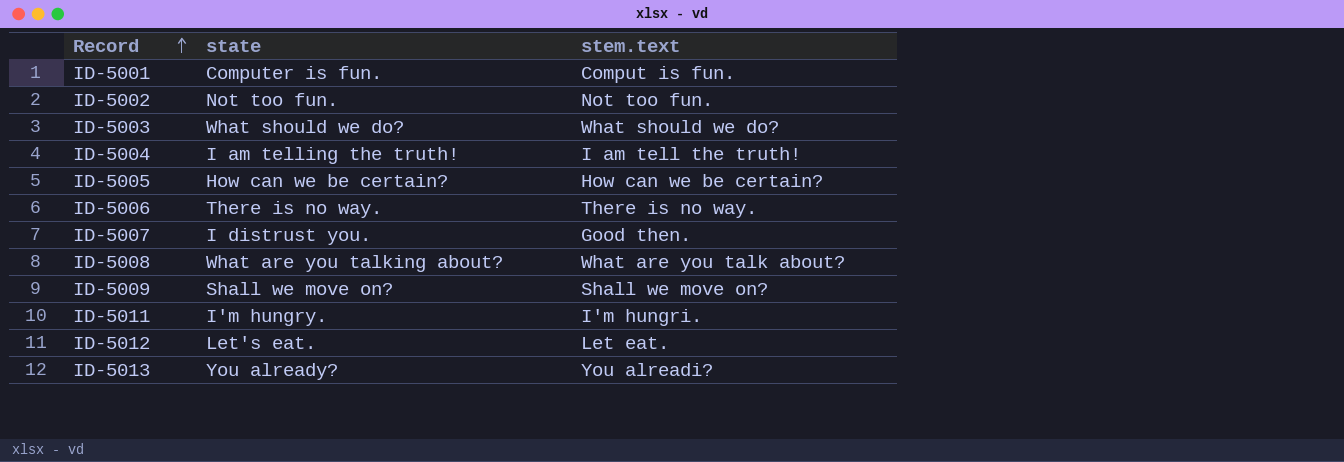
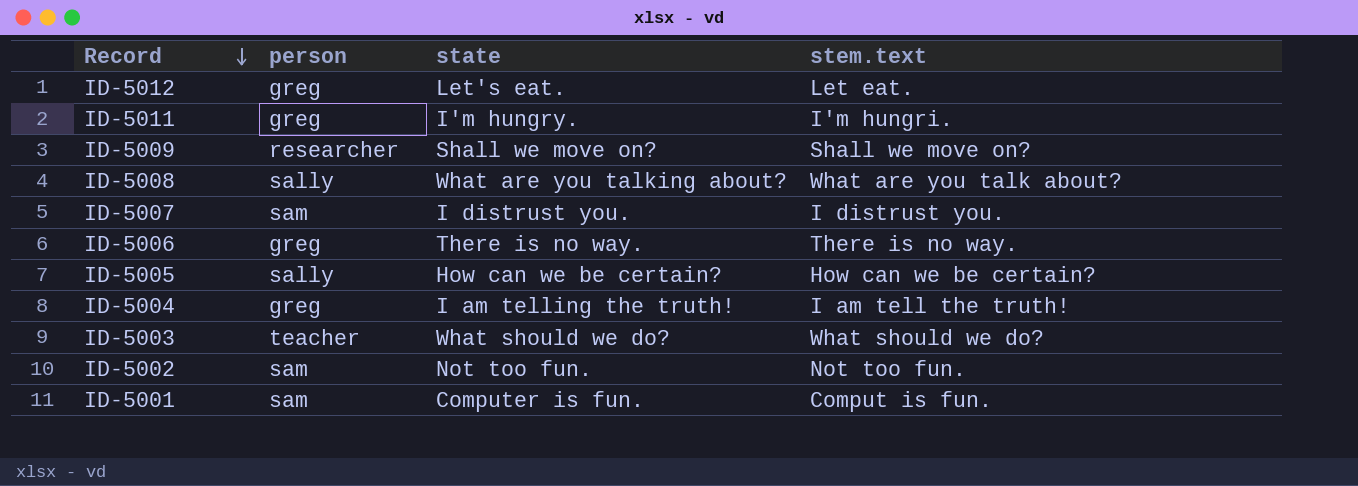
row order: Record ascending -> Record descending
column person | position: none -> 2
row ID-5013: You already? | You alreadi? -> none
ID-5007 | stem.text: Good then. -> I distrust you.

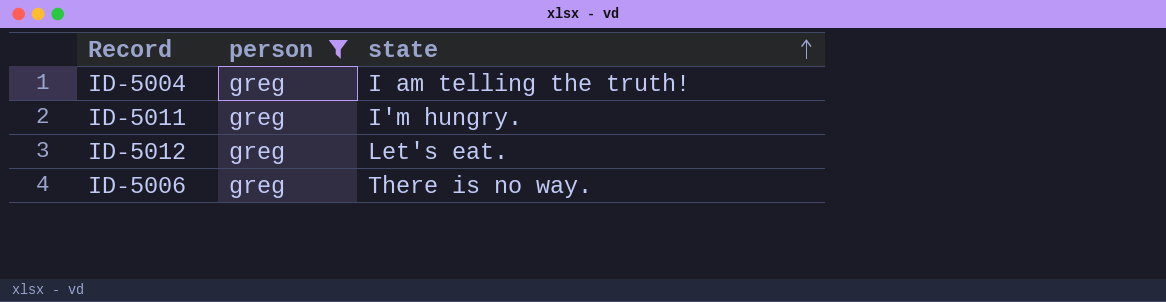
filter: none -> person = greg
row order: Record descending -> state ascending
column stem.text | position: 4 -> none

